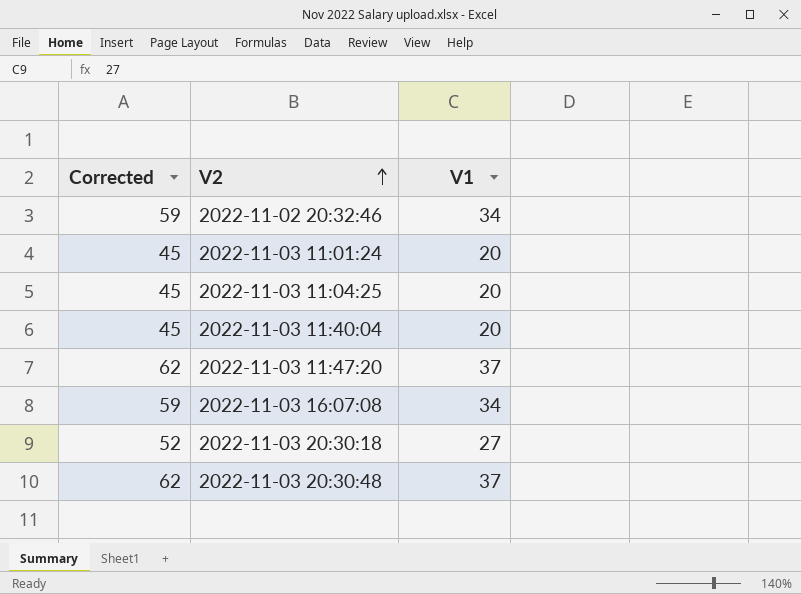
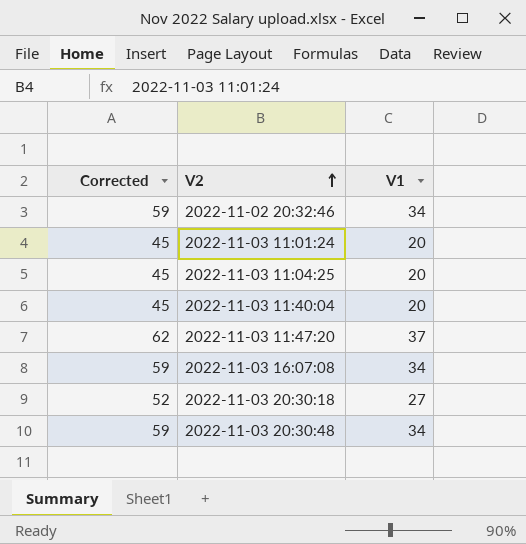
2022-11-03 20:30:48 | Corrected: 62 -> 59
2022-11-03 20:30:48 | V1: 37 -> 34

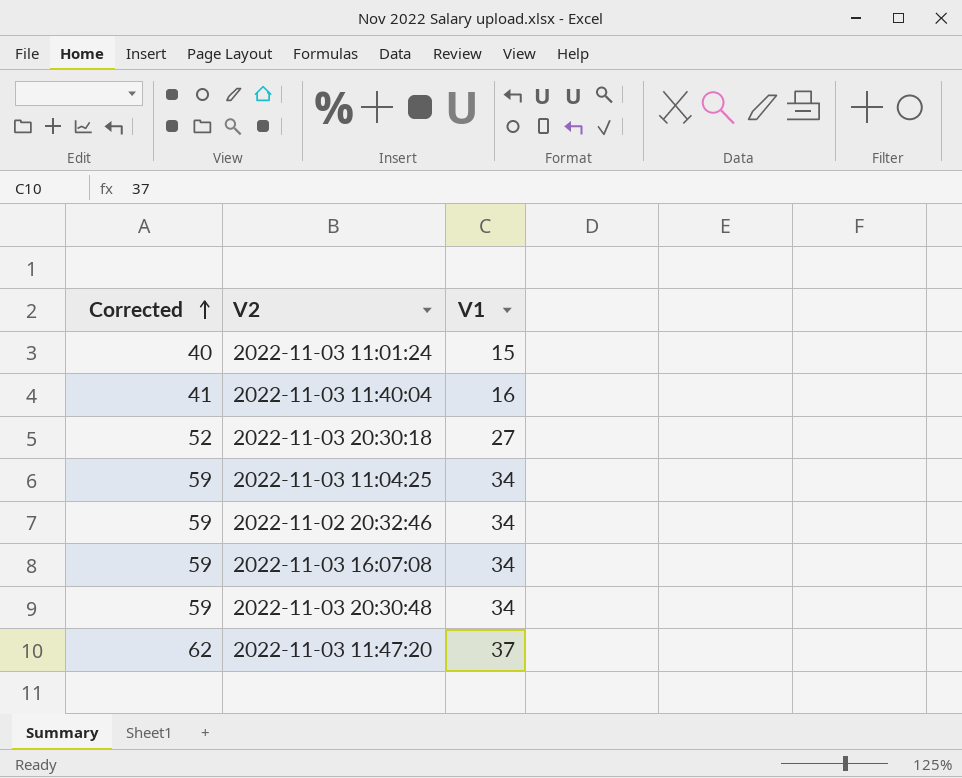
row order: V2 ascending -> Corrected ascending
2022-11-03 11:01:24 | Corrected: 45 -> 40
2022-11-03 11:01:24 | V1: 20 -> 15
2022-11-03 11:40:04 | Corrected: 45 -> 41
2022-11-03 11:40:04 | V1: 20 -> 16
2022-11-03 11:04:25 | Corrected: 45 -> 59
2022-11-03 11:04:25 | V1: 20 -> 34

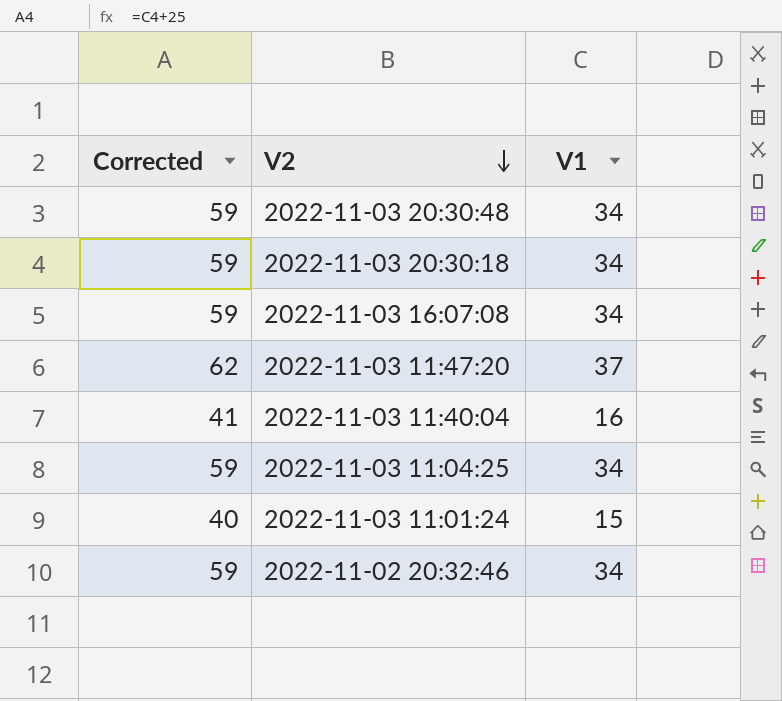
row order: Corrected ascending -> V2 descending
2022-11-03 20:30:18 | Corrected: 52 -> 59
2022-11-03 20:30:18 | V1: 27 -> 34

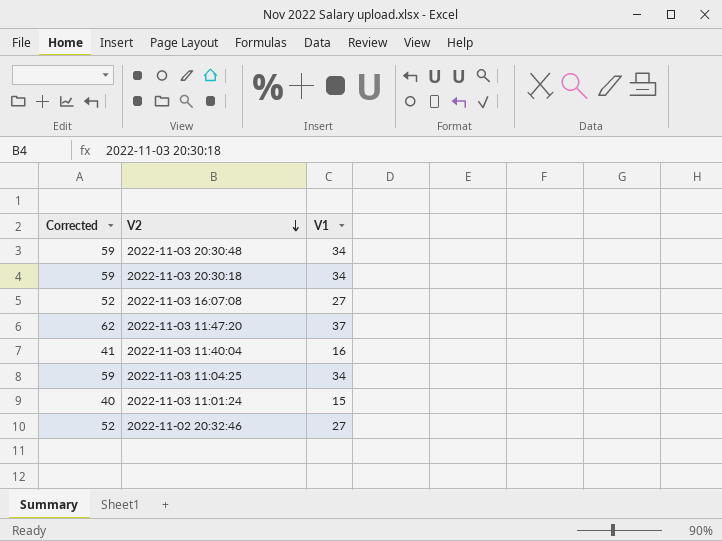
2022-11-03 16:07:08 | Corrected: 59 -> 52
2022-11-03 16:07:08 | V1: 34 -> 27
2022-11-02 20:32:46 | Corrected: 59 -> 52
2022-11-02 20:32:46 | V1: 34 -> 27

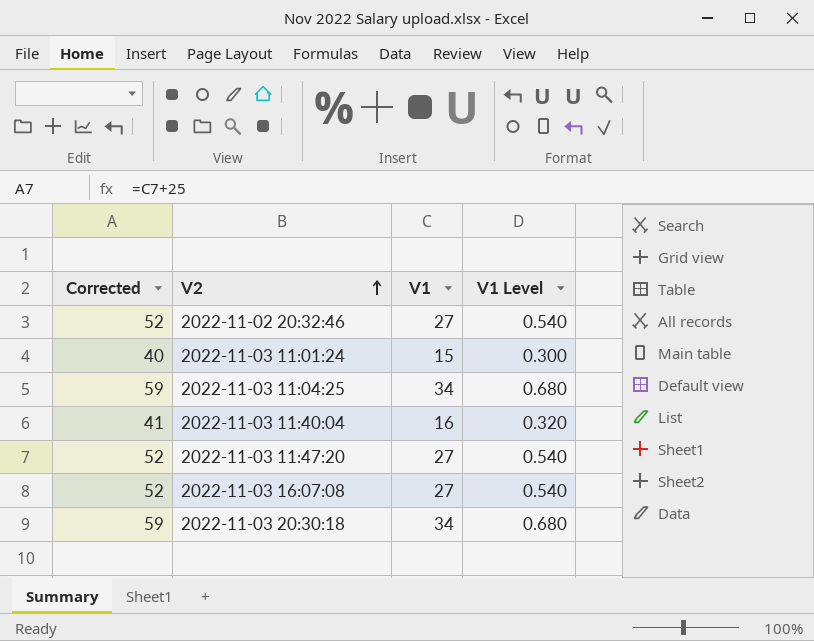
row order: V2 descending -> V2 ascending
column V1 Level | formula: none -> [V1] * 0.02
row 2022-11-03 20:30:48: 59 | 34 -> none
2022-11-03 11:47:20 | Corrected: 62 -> 52
2022-11-03 11:47:20 | V1: 37 -> 27

